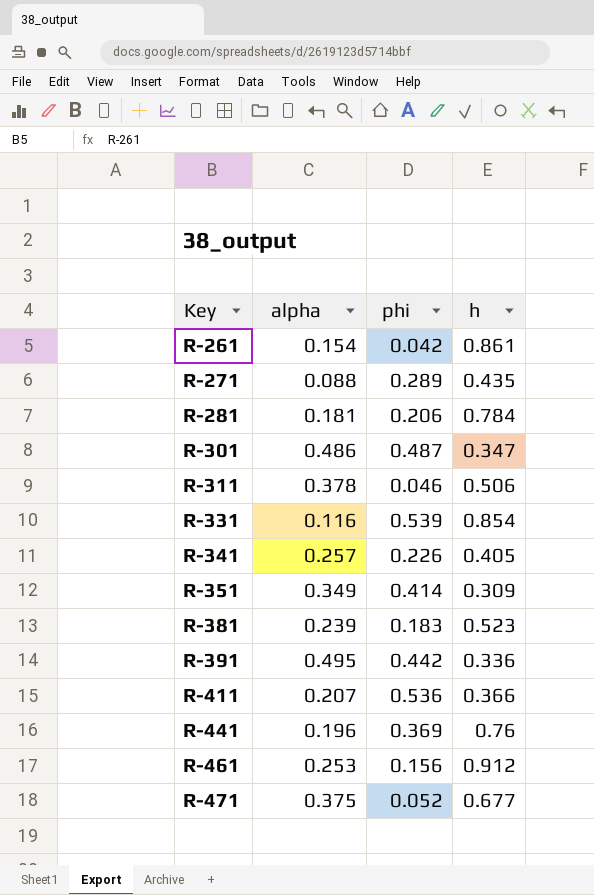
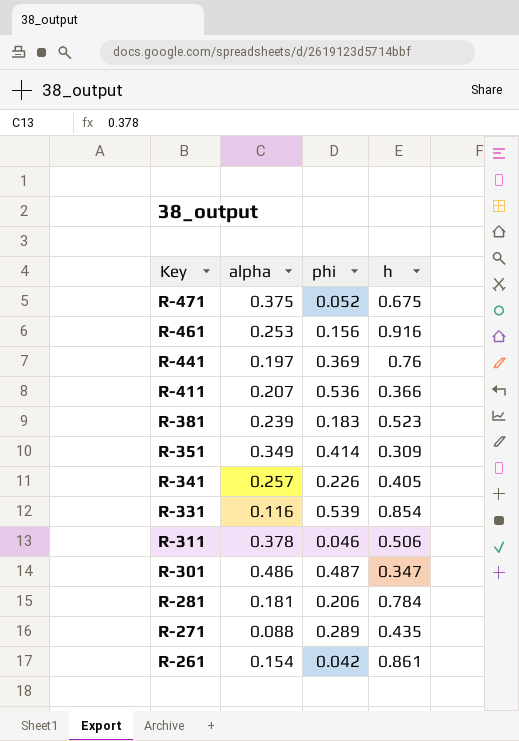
row order: Key ascending -> Key descending
row R-391: 0.495 | 0.442 | 0.336 -> none
R-471 | h: 0.677 -> 0.675
R-461 | h: 0.912 -> 0.916
R-441 | alpha: 0.196 -> 0.197

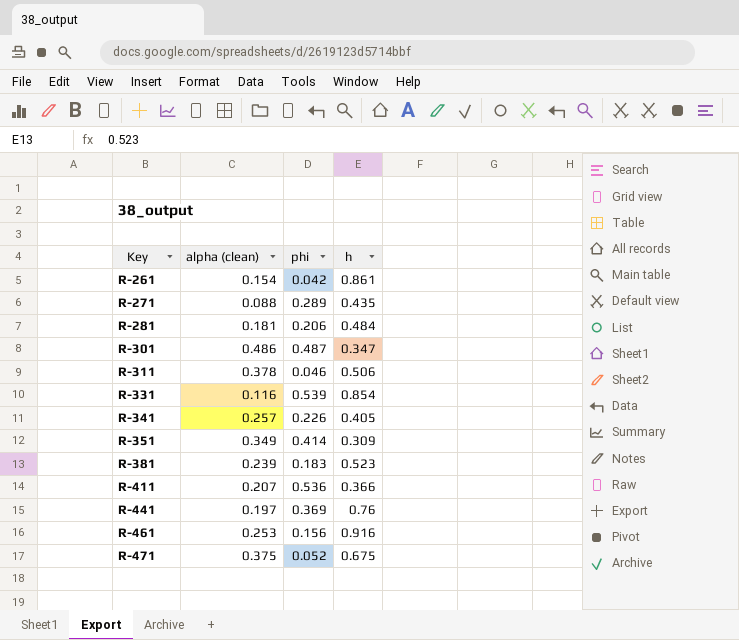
row order: Key descending -> Key ascending
column name: alpha -> alpha (clean)
R-281 | h: 0.784 -> 0.484

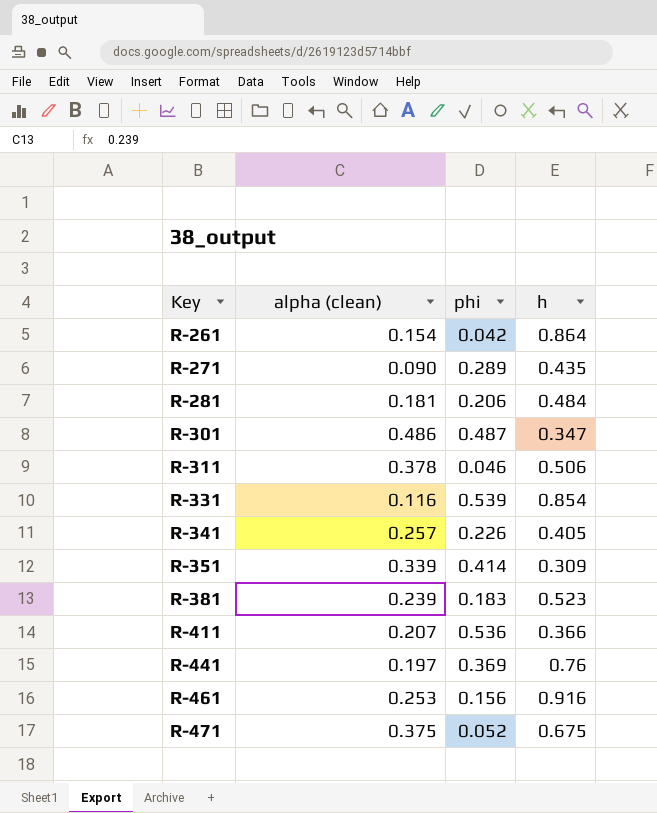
R-261 | h: 0.861 -> 0.864
R-271 | alpha (clean): 0.088 -> 0.090
R-351 | alpha (clean): 0.349 -> 0.339

